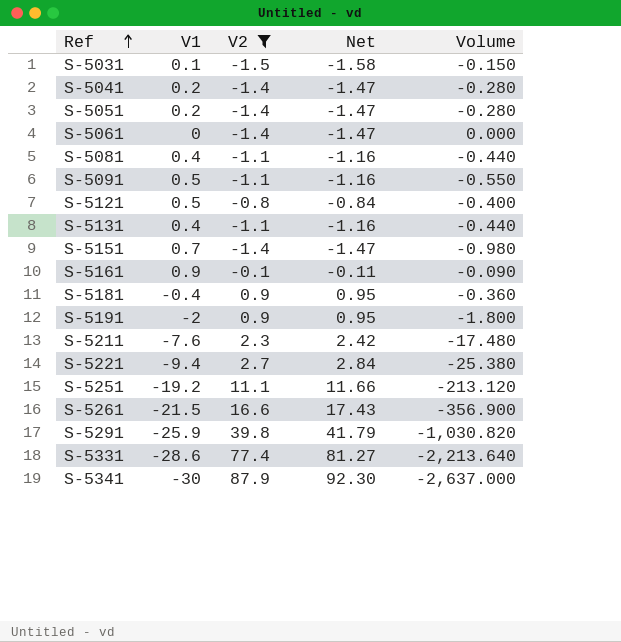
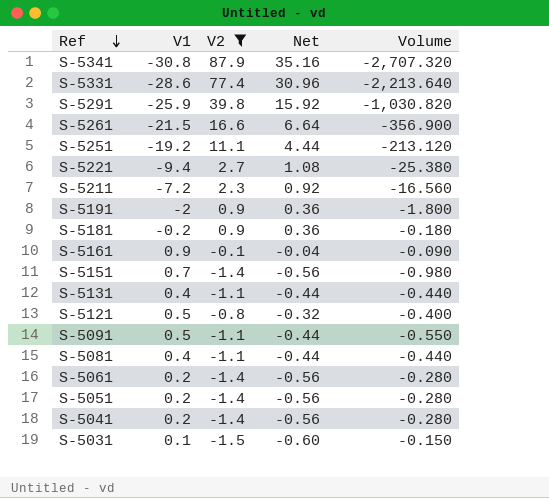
row order: Ref ascending -> Ref descending
column Net | formula: [V2] * 1.05 -> [V2] * 0.4
S-5341 | V1: -30 -> -30.8
S-5341 | Volume: -2,637.000 -> -2,707.320
S-5211 | V1: -7.6 -> -7.2
S-5211 | Volume: -17.480 -> -16.560
S-5181 | V1: -0.4 -> -0.2
S-5181 | Volume: -0.360 -> -0.180
S-5061 | V1: 0 -> 0.2
S-5061 | Volume: 0.000 -> -0.280

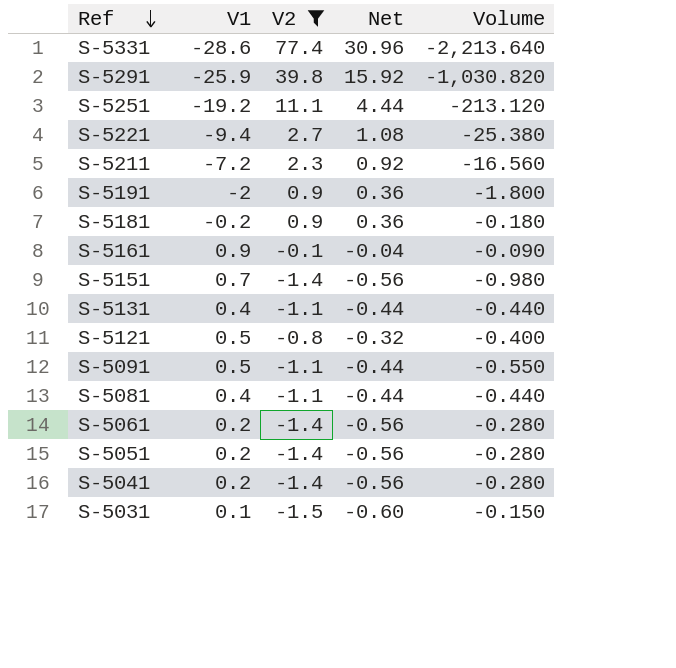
row S-5341: -30.8 | 87.9 | 35.16 | -2,707.320 -> none
row S-5261: -21.5 | 16.6 | 6.64 | -356.900 -> none

